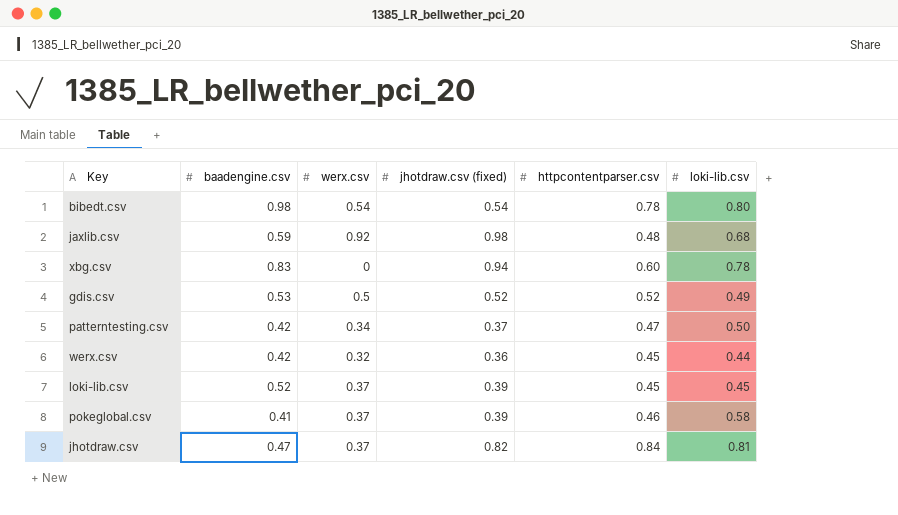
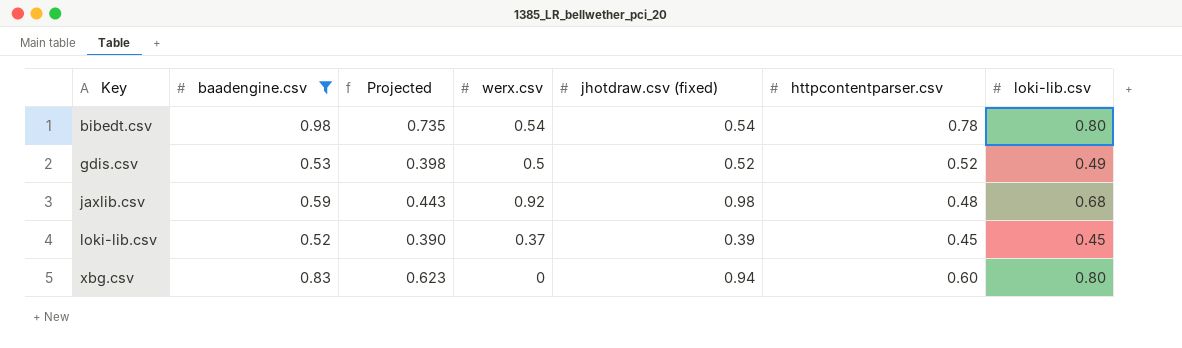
filter: none -> baadengine.csv >= 0.52
row order: none -> Key ascending
column Projected | formula: none -> [baadengine.csv] * 0.75
xbg.csv | loki-lib.csv: 0.78 -> 0.80

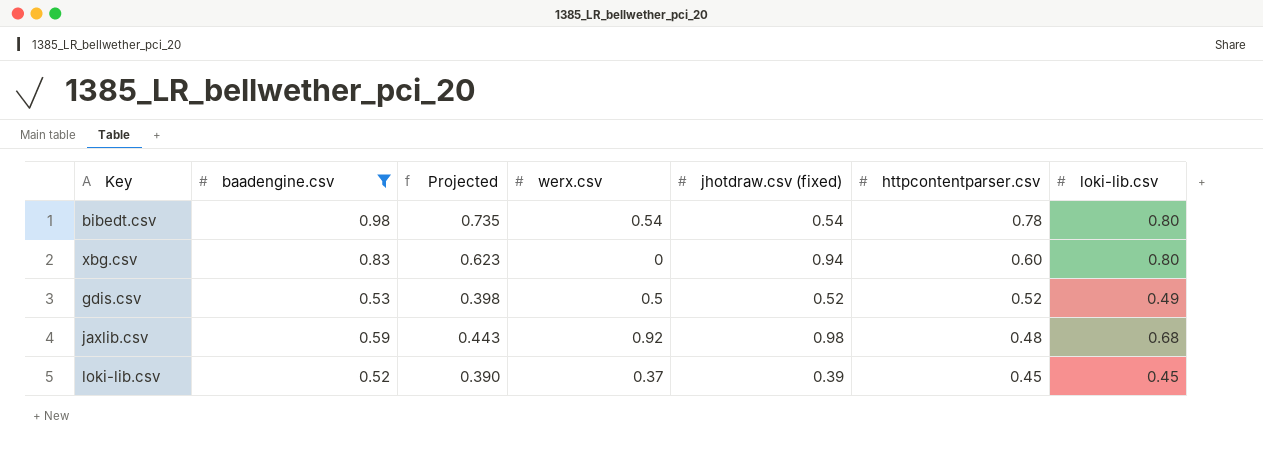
row order: Key ascending -> httpcontentparser.csv descending

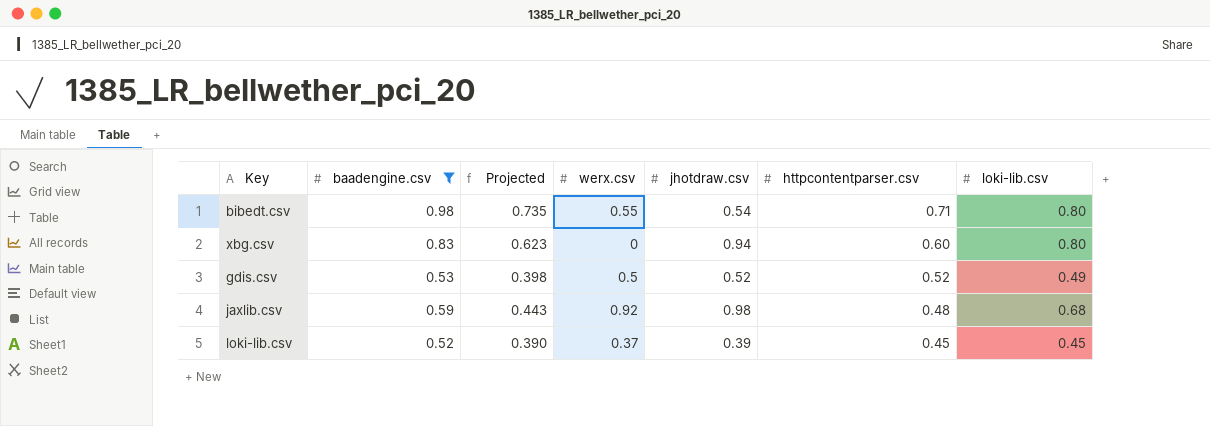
column name: jhotdraw.csv (fixed) -> jhotdraw.csv
bibedt.csv | werx.csv: 0.54 -> 0.55
bibedt.csv | httpcontentparser.csv: 0.78 -> 0.71

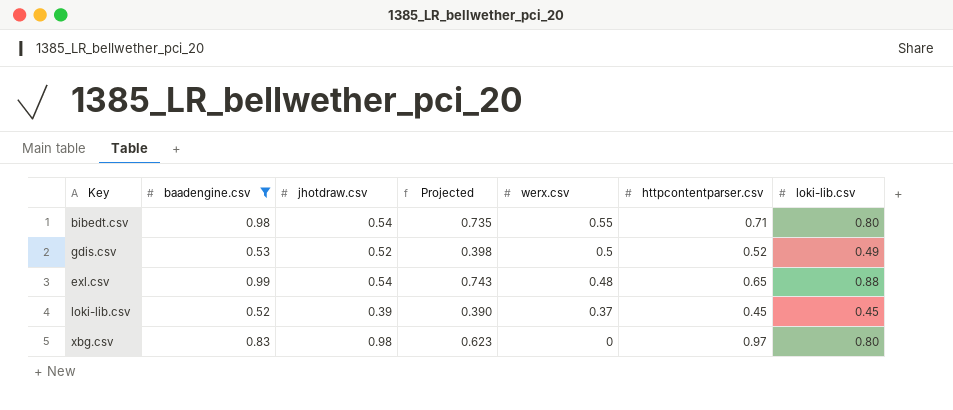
row order: httpcontentparser.csv descending -> werx.csv descending
column jhotdraw.csv | position: 5 -> 3
row jaxlib.csv: 0.59 | 0.443 | 0.92 | 0.98 | 0.48 | 0.68 -> none
row exl.csv: none -> 0.99 | 0.54 | 0.743 | 0.48 | 0.65 | 0.88
xbg.csv | jhotdraw.csv: 0.94 -> 0.98
xbg.csv | httpcontentparser.csv: 0.60 -> 0.97

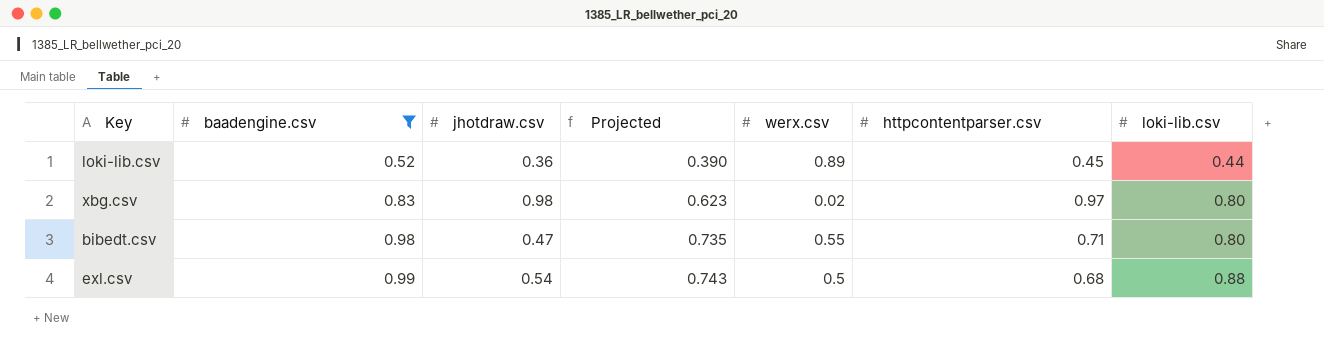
row order: werx.csv descending -> baadengine.csv ascending
row gdis.csv: 0.53 | 0.52 | 0.398 | 0.5 | 0.52 | 0.49 -> none
loki-lib.csv | jhotdraw.csv: 0.39 -> 0.36
loki-lib.csv | werx.csv: 0.37 -> 0.89
loki-lib.csv | loki-lib.csv: 0.45 -> 0.44
xbg.csv | werx.csv: 0 -> 0.02
bibedt.csv | jhotdraw.csv: 0.54 -> 0.47
exl.csv | werx.csv: 0.48 -> 0.5
exl.csv | httpcontentparser.csv: 0.65 -> 0.68

